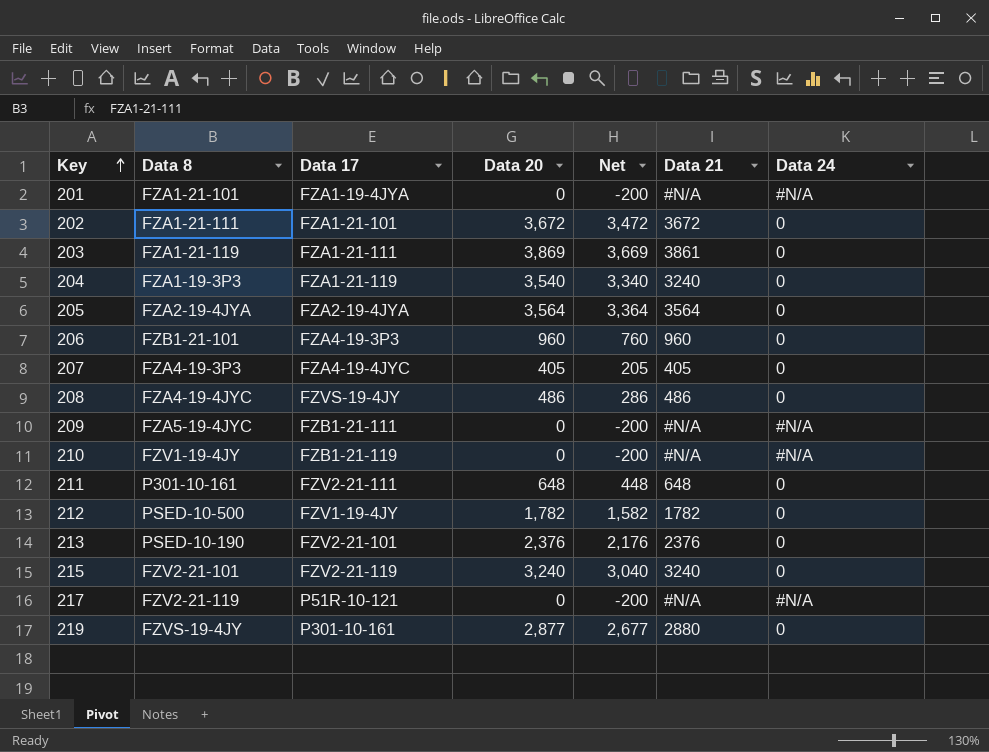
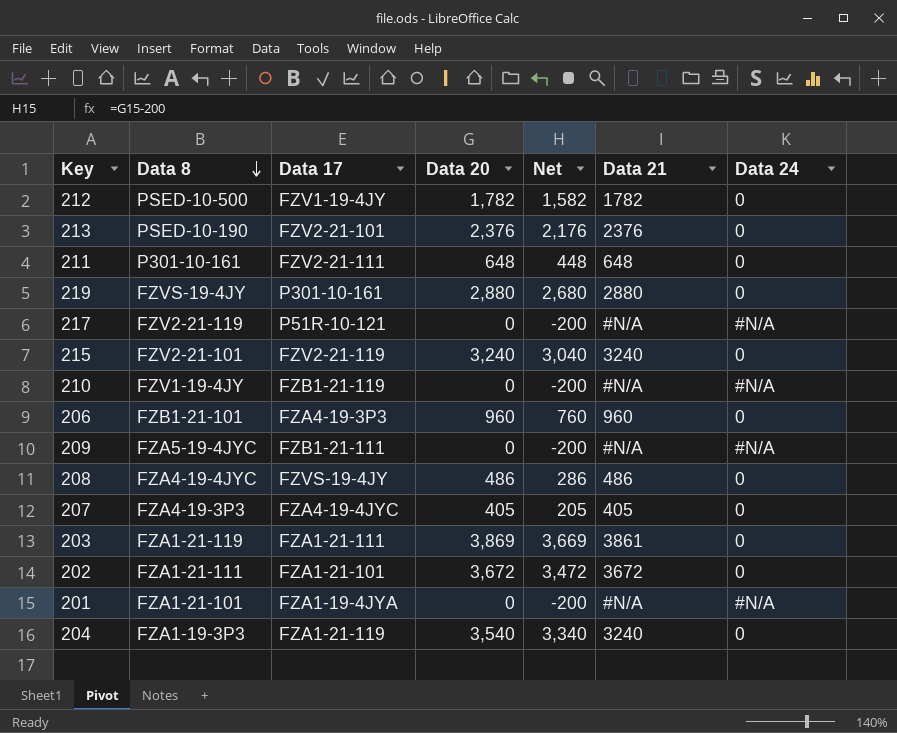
row order: Key ascending -> Data 8 descending
row 205: FZA2-19-4JYA | FZA2-19-4JYA | 3,564 | 3,364 | 3564 | 0 -> none
219 | Data 20: 2,877 -> 2,880
219 | Net: 2,677 -> 2,680

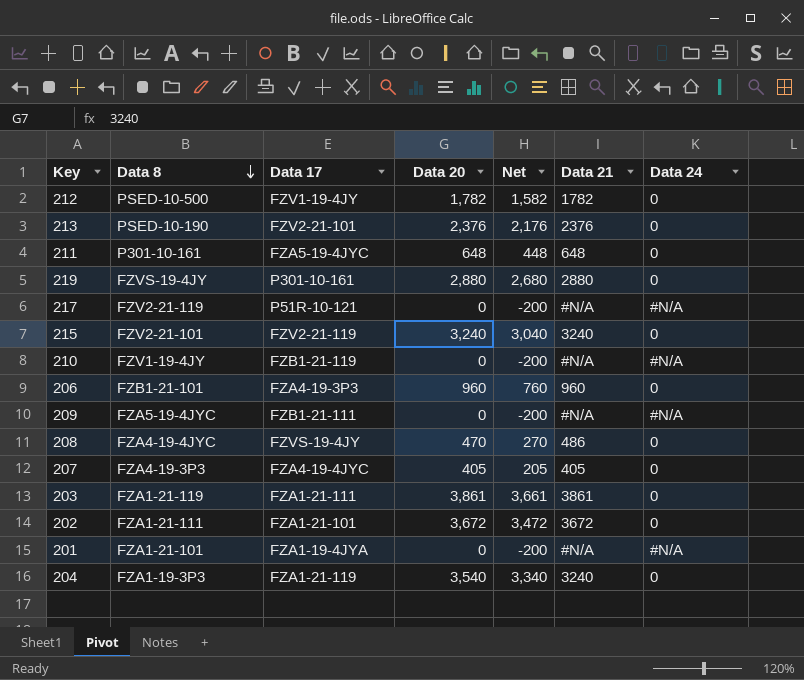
211 | Data 17: FZV2-21-111 -> FZA5-19-4JYC
208 | Data 20: 486 -> 470
208 | Net: 286 -> 270
203 | Data 20: 3,869 -> 3,861
203 | Net: 3,669 -> 3,661

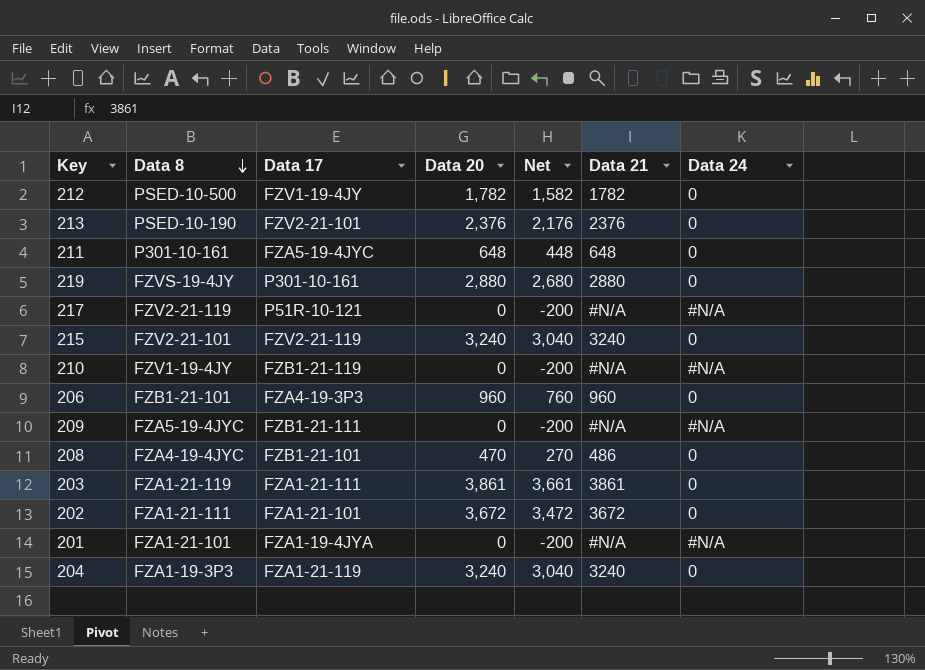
row 207: FZA4-19-3P3 | FZA4-19-4JYC | 405 | 205 | 405 | 0 -> none
208 | Data 17: FZVS-19-4JY -> FZB1-21-101
204 | Data 20: 3,540 -> 3,240
204 | Net: 3,340 -> 3,040

